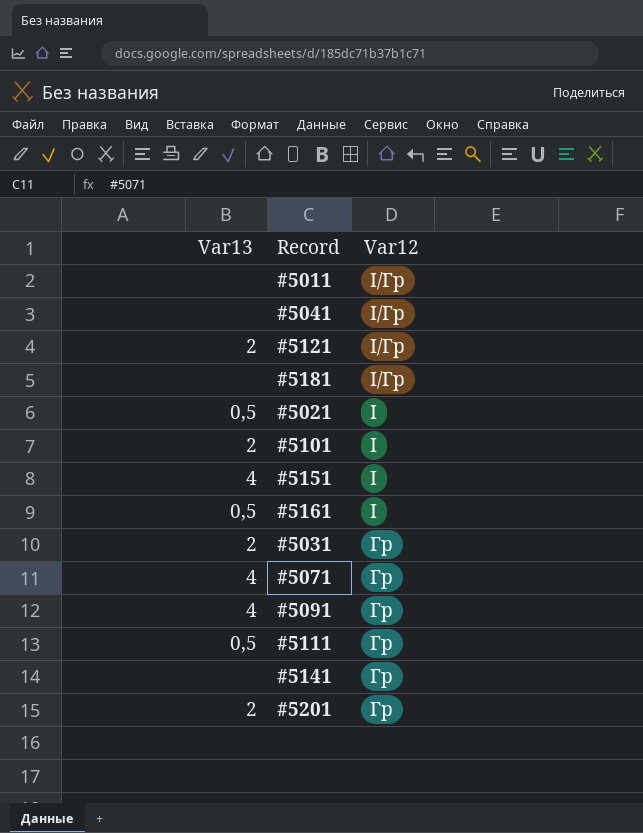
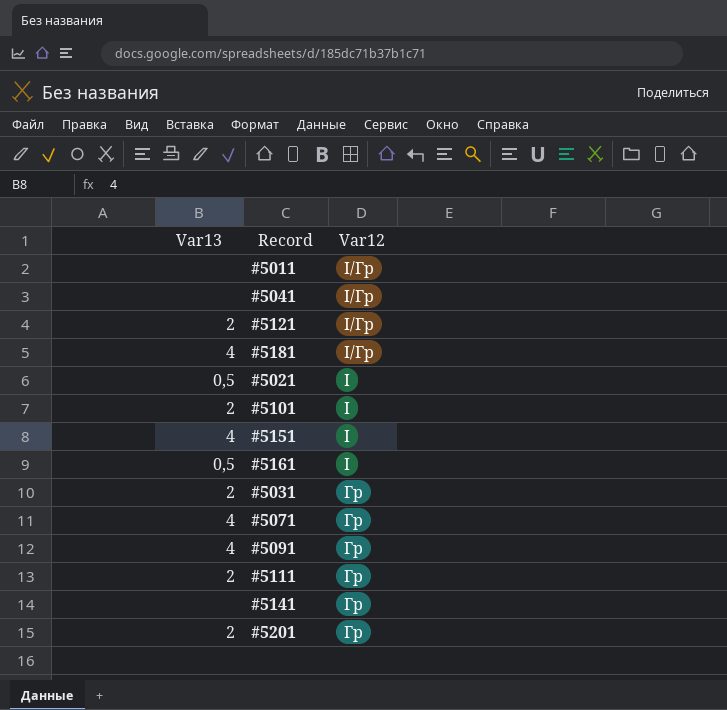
#5181 | Var13: none -> 4
#5111 | Var13: 0,5 -> 2

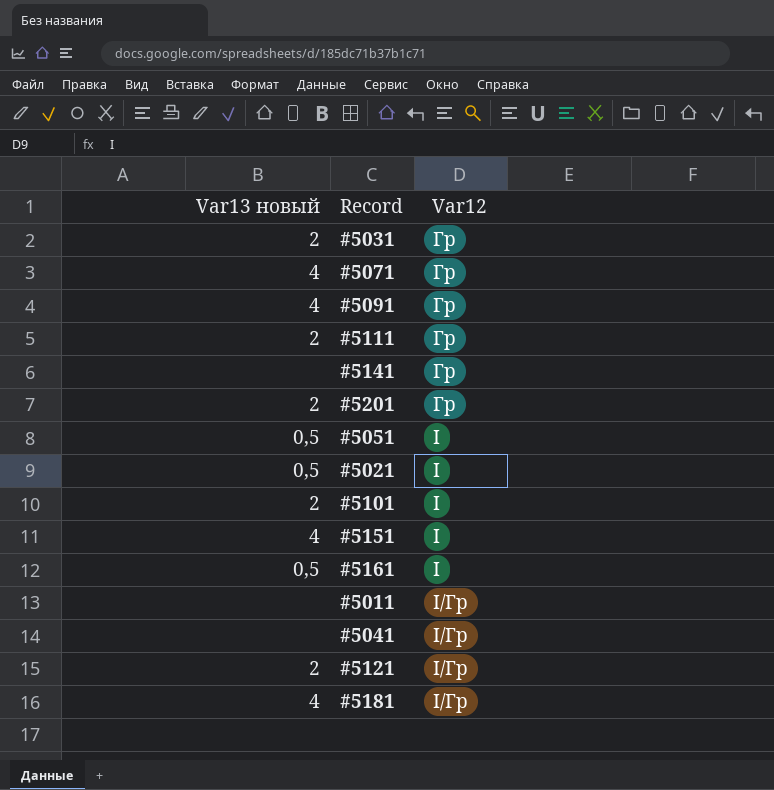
row order: Var12 descending -> Var12 ascending
column name: Var13 -> Var13 новый
row #5051: none -> 0,5 | І

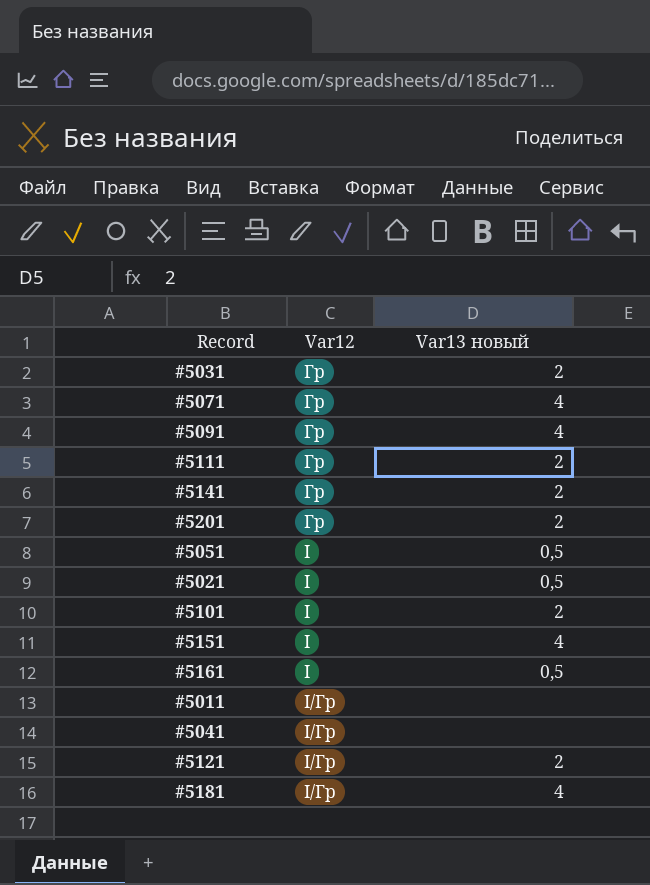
column Var13 новый | position: 1 -> 3
#5141 | Var13 новый: none -> 2

